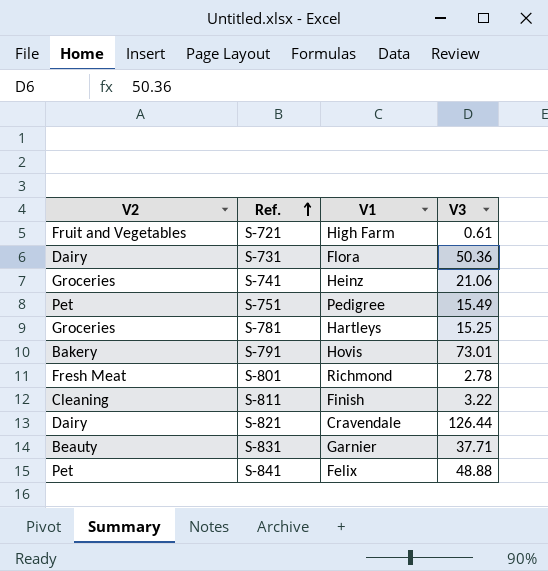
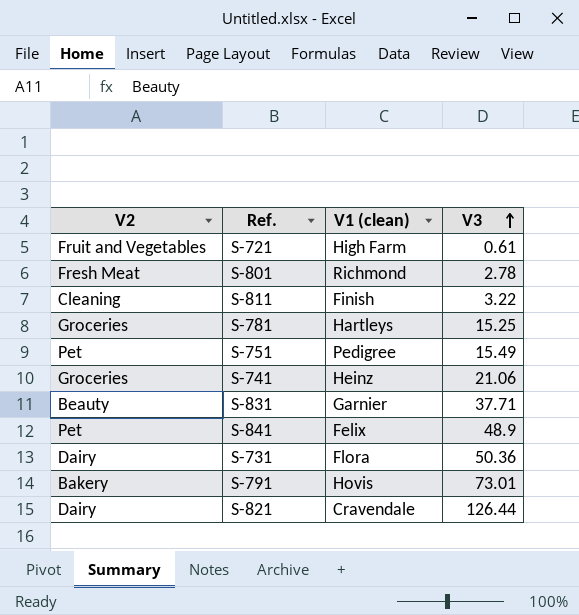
row order: Ref. ascending -> V3 ascending
column name: V1 -> V1 (clean)
S-841 | V3: 48.88 -> 48.9

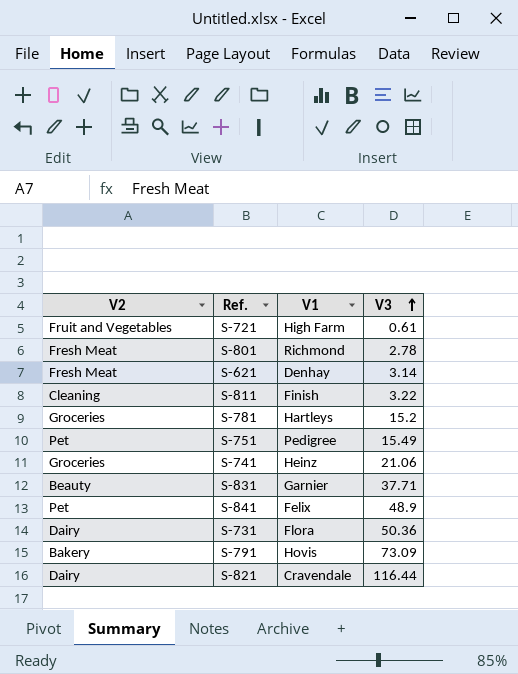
column name: V1 (clean) -> V1
row S-621: none -> Fresh Meat | Denhay | 3.14
S-781 | V3: 15.25 -> 15.2
S-791 | V3: 73.01 -> 73.09
S-821 | V3: 126.44 -> 116.44

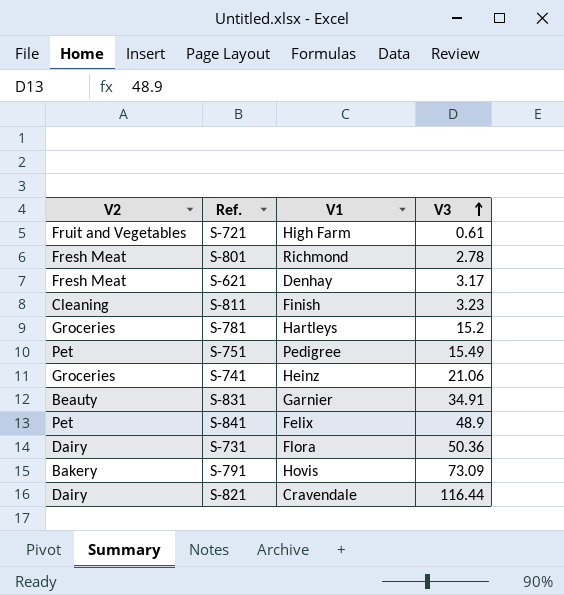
S-621 | V3: 3.14 -> 3.17
S-811 | V3: 3.22 -> 3.23
S-831 | V3: 37.71 -> 34.91

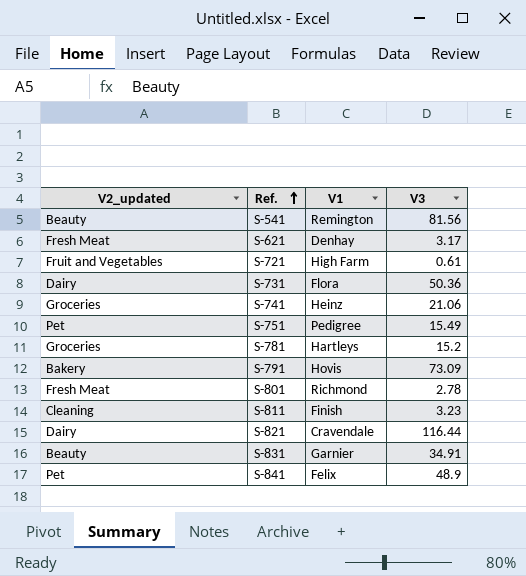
row order: V3 ascending -> Ref. ascending
column name: V2 -> V2_updated
row S-541: none -> Beauty | Remington | 81.56

